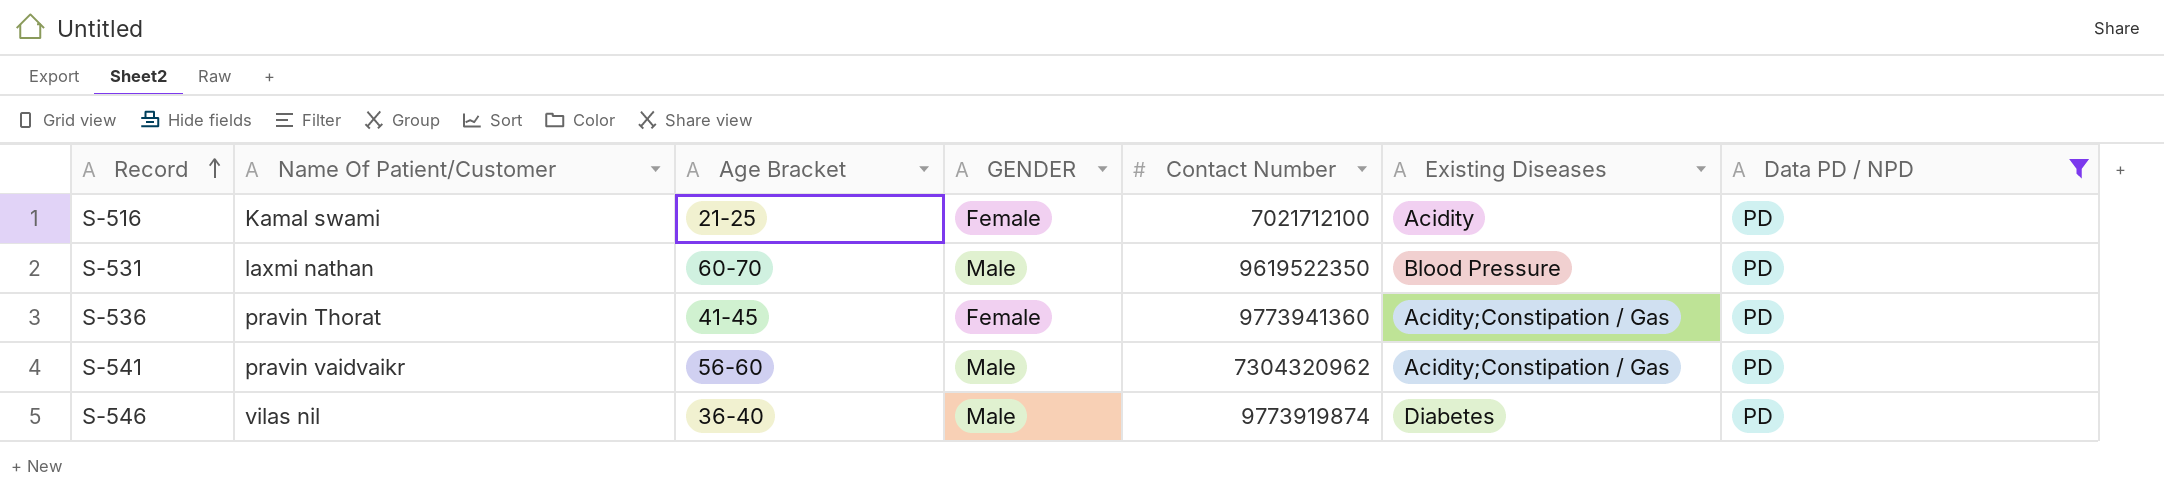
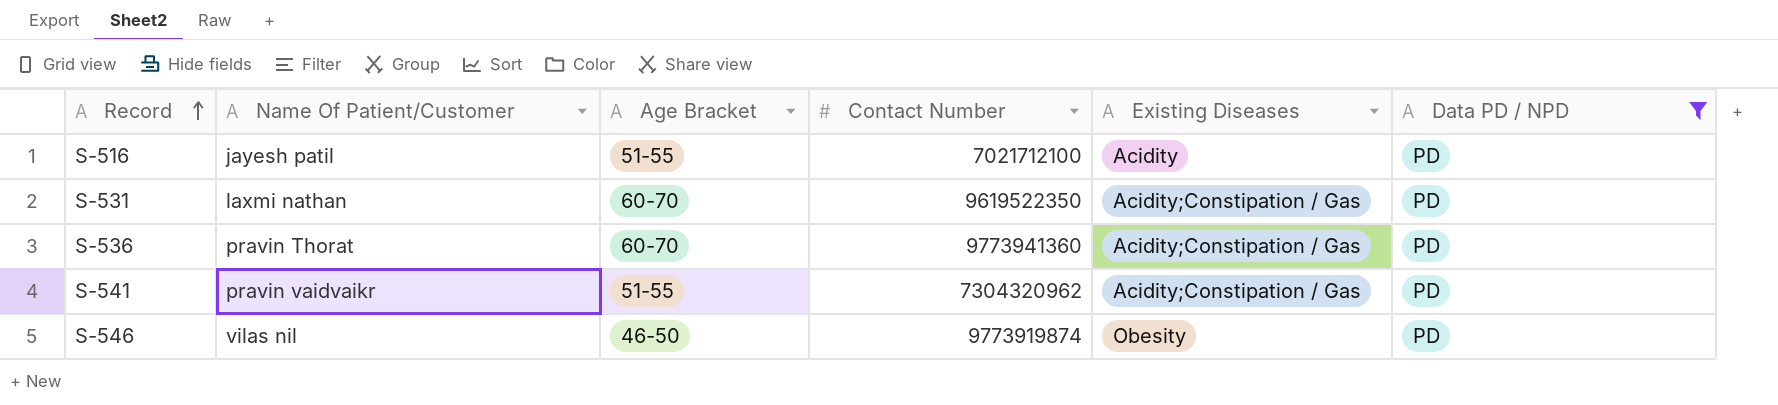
column GENDER | position: 4 -> none
S-516 | Name Of Patient/Customer: Kamal swami -> jayesh patil
S-516 | Age Bracket: 21-25 -> 51-55
S-531 | Existing Diseases: Blood Pressure -> Acidity;Constipation / Gas
S-536 | Age Bracket: 41-45 -> 60-70
S-541 | Age Bracket: 56-60 -> 51-55
S-546 | Age Bracket: 36-40 -> 46-50
S-546 | Existing Diseases: Diabetes -> Obesity

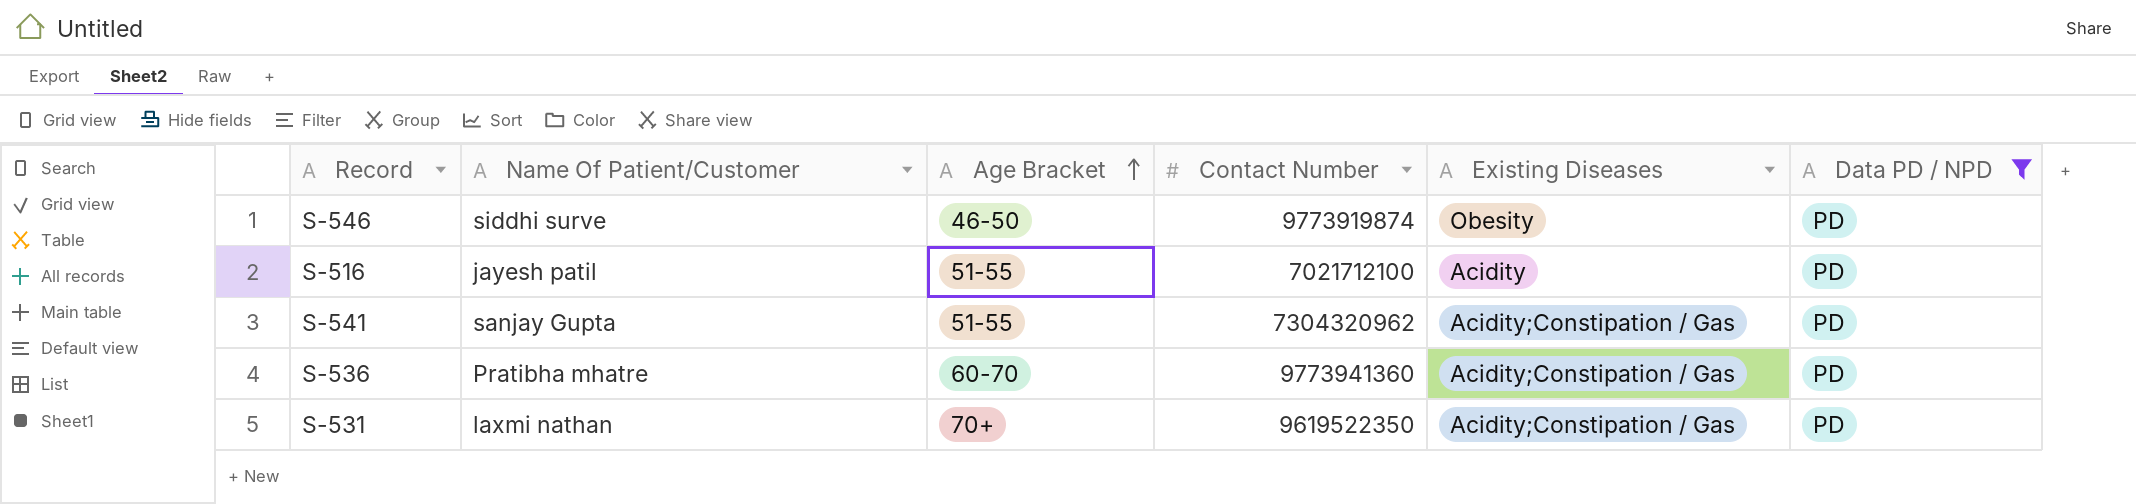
row order: Record ascending -> Age Bracket ascending
S-546 | Name Of Patient/Customer: vilas nil -> siddhi surve
S-541 | Name Of Patient/Customer: pravin vaidvaikr -> sanjay Gupta
S-536 | Name Of Patient/Customer: pravin Thorat -> Pratibha mhatre
S-531 | Age Bracket: 60-70 -> 70+

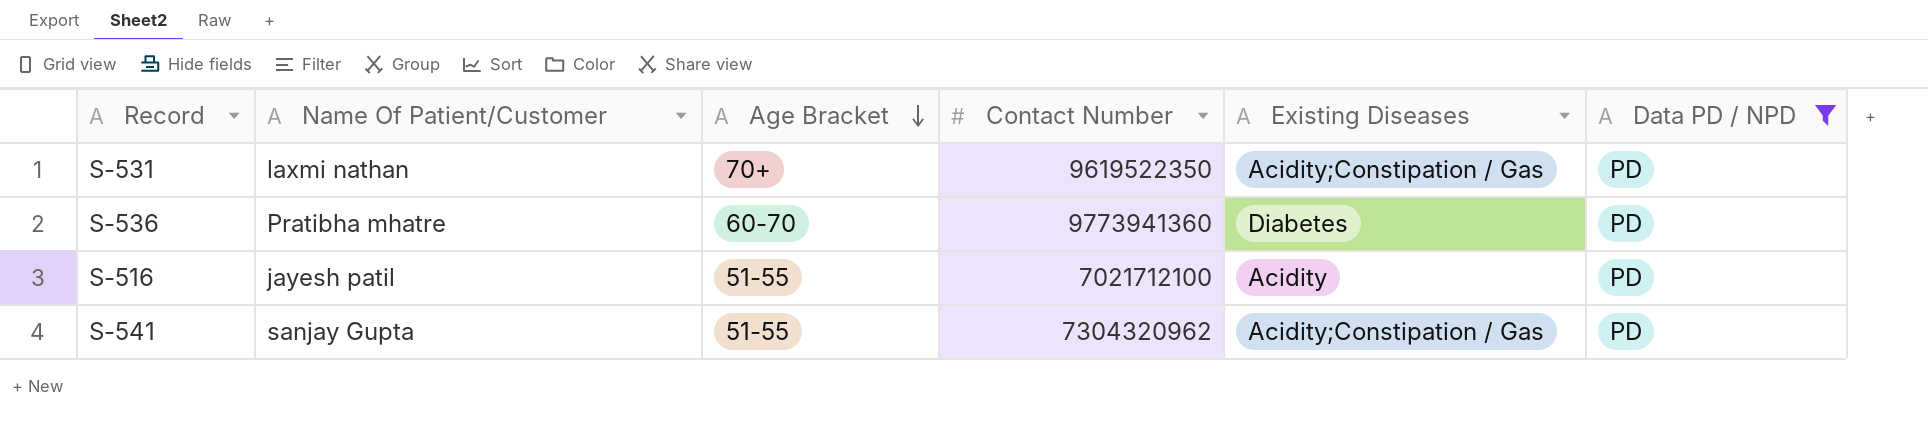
row order: Age Bracket ascending -> Age Bracket descending
row S-546: siddhi surve | 46-50 | 9773919874 | Obesity | PD -> none
S-536 | Existing Diseases: Acidity;Constipation / Gas -> Diabetes

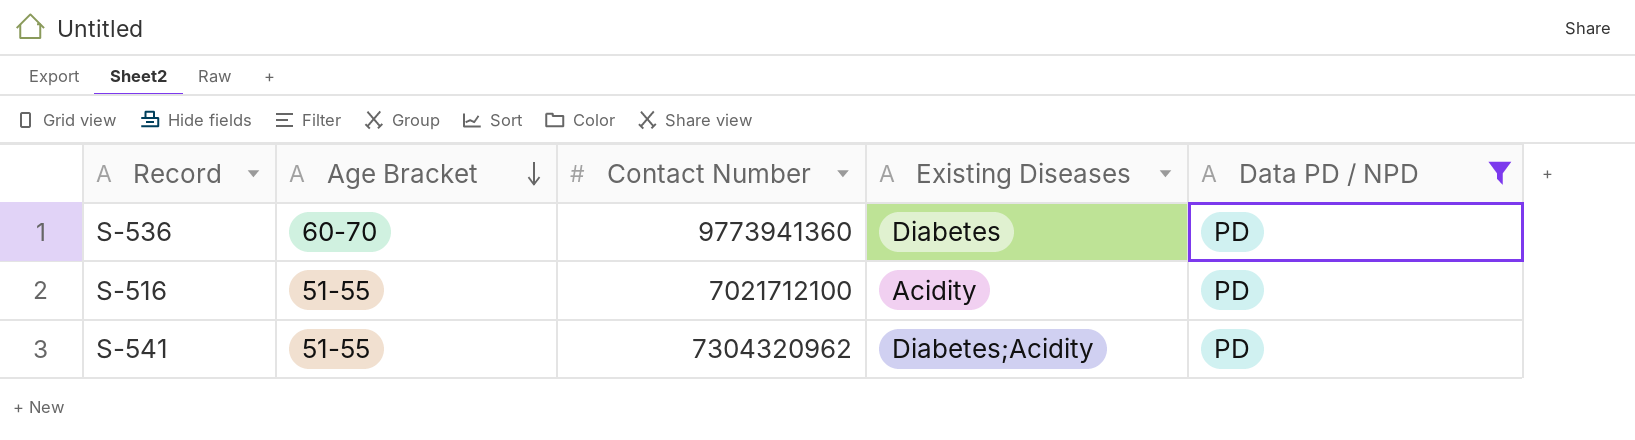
column Name Of Patient/Customer | position: 2 -> none
row S-531: laxmi nathan | 70+ | 9619522350 | Acidity;Constipation / Gas | PD -> none
S-541 | Existing Diseases: Acidity;Constipation / Gas -> Diabetes;Acidity

